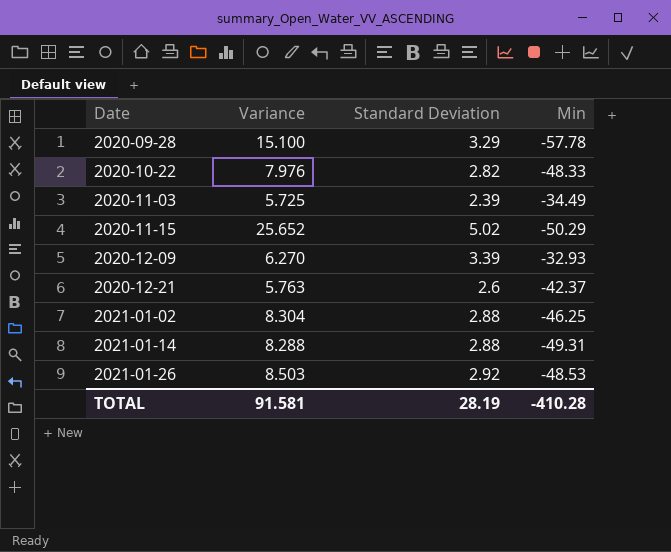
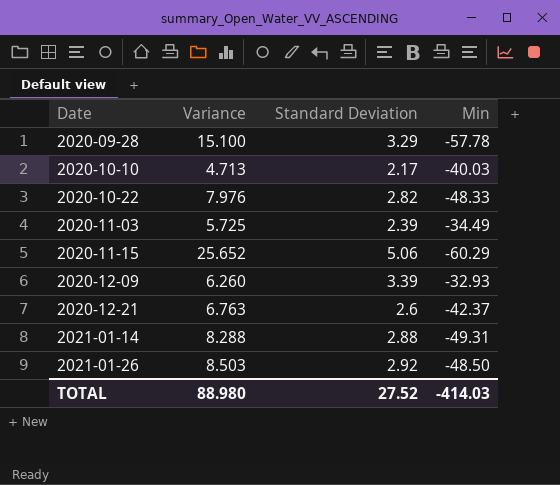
row 2021-01-02: 8.304 | 2.88 | -46.25 -> none
row 2020-10-10: none -> 4.713 | 2.17 | -40.03
2020-11-15 | Standard Deviation: 5.02 -> 5.06
2020-11-15 | Min: -50.29 -> -60.29
2020-12-09 | Variance: 6.270 -> 6.260
2020-12-21 | Variance: 5.763 -> 6.763
2021-01-26 | Min: -48.53 -> -48.50
TOTAL | Variance: 91.581 -> 88.980
TOTAL | Standard Deviation: 28.19 -> 27.52
TOTAL | Min: -410.28 -> -414.03

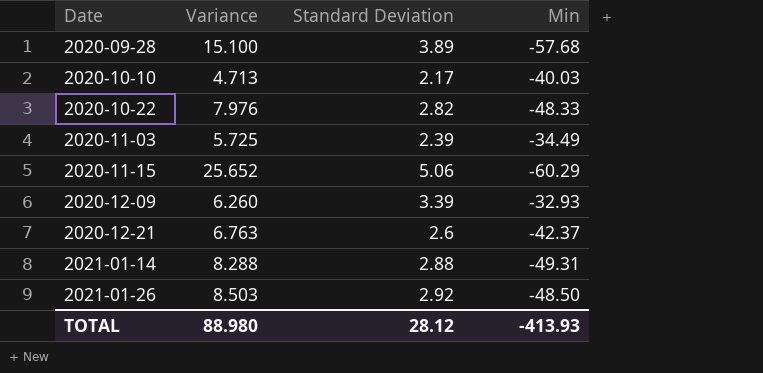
2020-09-28 | Standard Deviation: 3.29 -> 3.89
2020-09-28 | Min: -57.78 -> -57.68
TOTAL | Standard Deviation: 27.52 -> 28.12
TOTAL | Min: -414.03 -> -413.93

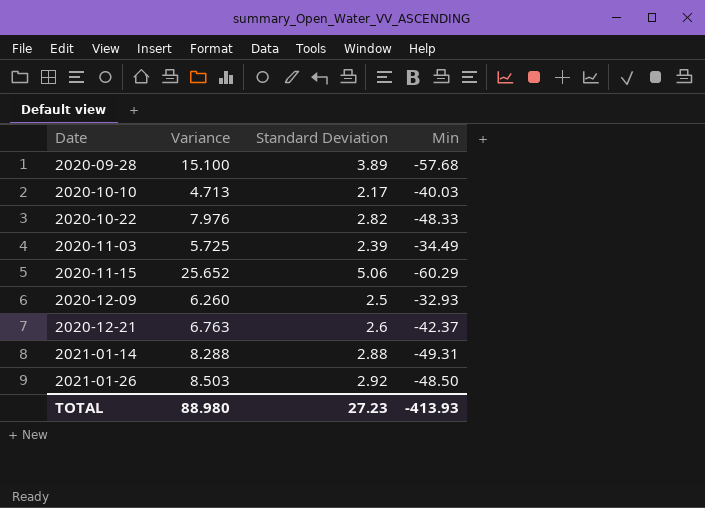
2020-12-09 | Standard Deviation: 3.39 -> 2.5
TOTAL | Standard Deviation: 28.12 -> 27.23

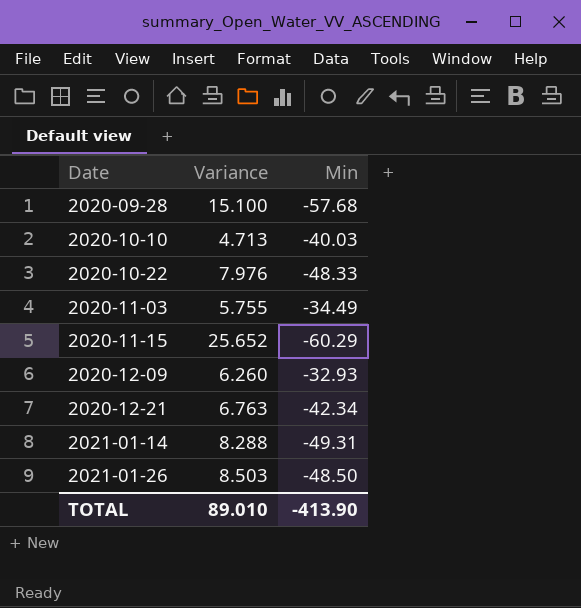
column Standard Deviation | position: 3 -> none
2020-11-03 | Variance: 5.725 -> 5.755
2020-12-21 | Min: -42.37 -> -42.34
TOTAL | Variance: 88.980 -> 89.010
TOTAL | Min: -413.93 -> -413.90

